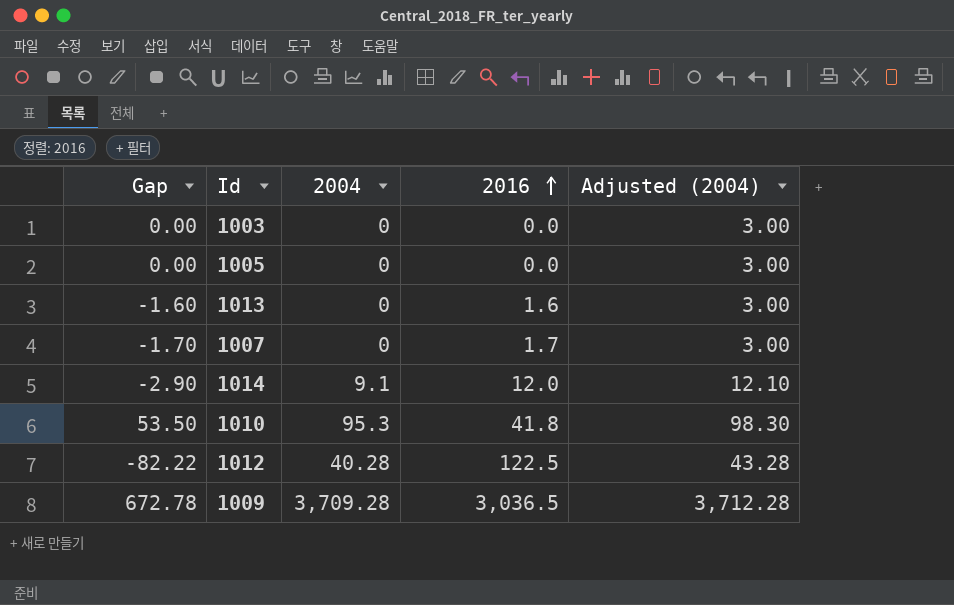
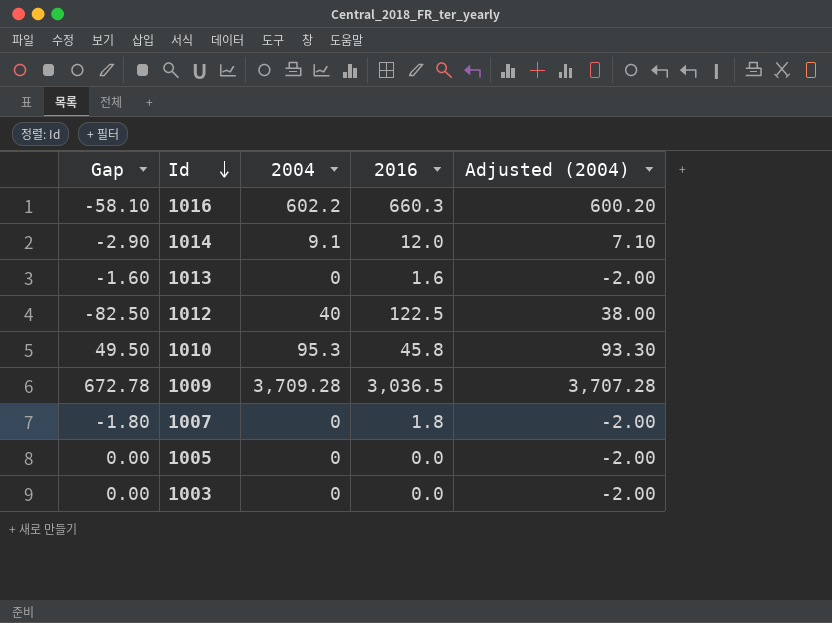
row order: 2016 ascending -> Id descending
column Adjusted (2004) | formula: [2004] + 3 -> [2004] - 2
row 1016: none -> -58.10 | 602.2 | 660.3 | 600.20
1012 | Gap: -82.22 -> -82.50
1012 | 2004: 40.28 -> 40
1010 | Gap: 53.50 -> 49.50
1010 | 2016: 41.8 -> 45.8
1007 | Gap: -1.70 -> -1.80
1007 | 2016: 1.7 -> 1.8

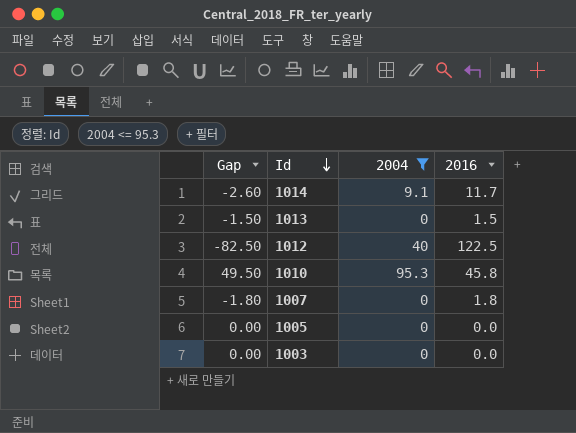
filter: none -> 2004 <= 95.3
column Adjusted (2004) | formula: [2004] - 2 -> none
1014 | Gap: -2.90 -> -2.60
1014 | 2016: 12.0 -> 11.7
1013 | Gap: -1.60 -> -1.50
1013 | 2016: 1.6 -> 1.5

